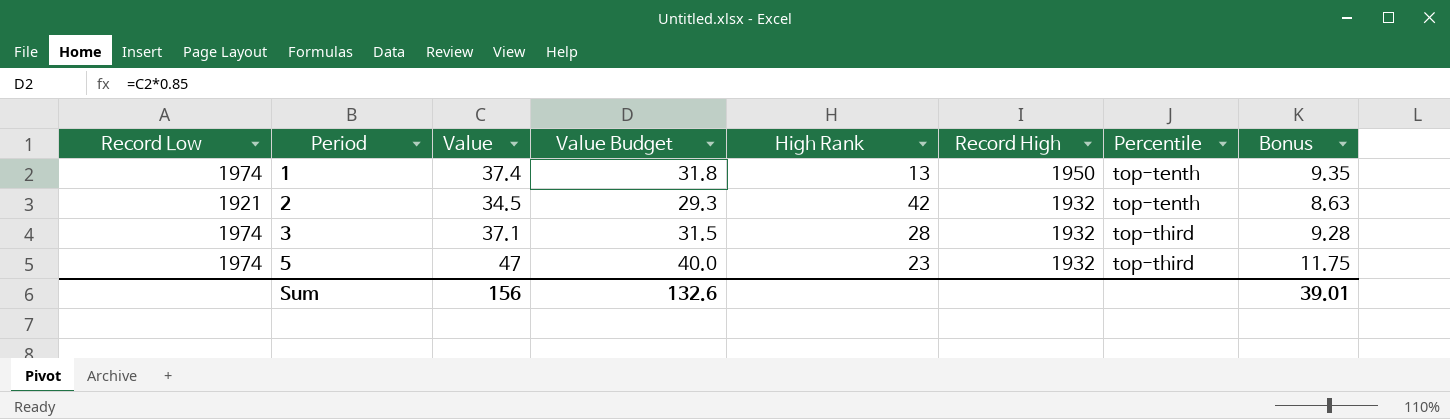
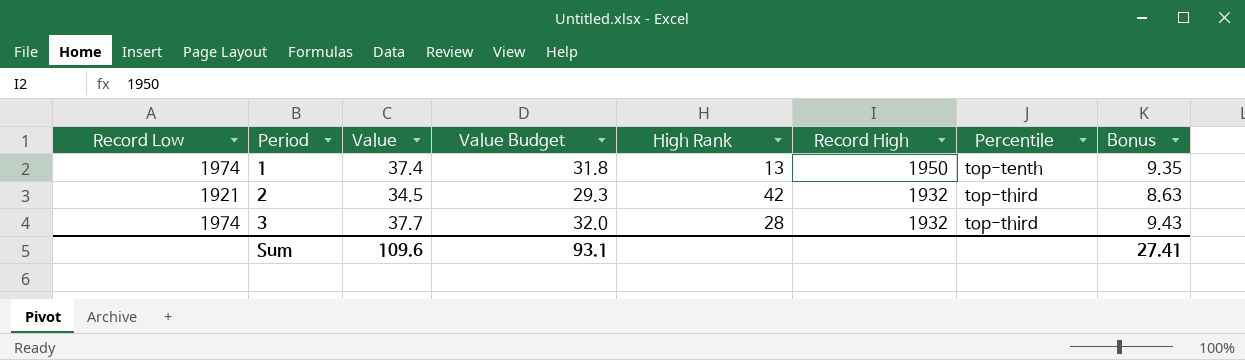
row 5: 1974 | 47 | 40.0 | 23 | 1932 | top-third | 11.75 -> none
2 | Percentile: top-tenth -> top-third
3 | Value: 37.1 -> 37.7
3 | Value Budget: 31.5 -> 32.0
3 | Bonus: 9.28 -> 9.43
Sum | Value: 156 -> 109.6
Sum | Value Budget: 132.6 -> 93.1
Sum | Bonus: 39.01 -> 27.41

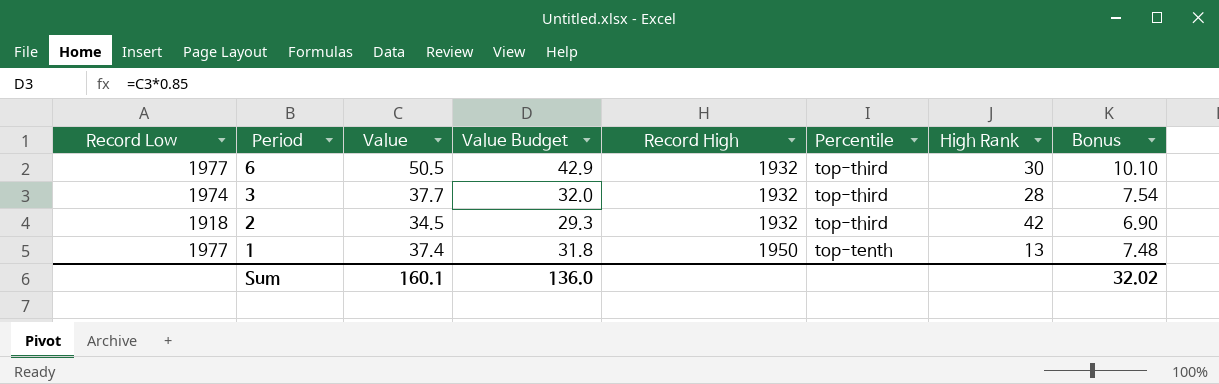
row order: Period ascending -> Period descending
column High Rank | position: 5 -> 7
column Bonus | formula: [Value] * 0.25 -> [Value] * 0.2
row 6: none -> 1977 | 50.5 | 42.9 | 1932 | top-third | 30 | 10.10
2 | Record Low: 1921 -> 1918
1 | Record Low: 1974 -> 1977
Sum | Value: 109.6 -> 160.1
Sum | Value Budget: 93.1 -> 136.0
Sum | Bonus: 27.41 -> 32.02

